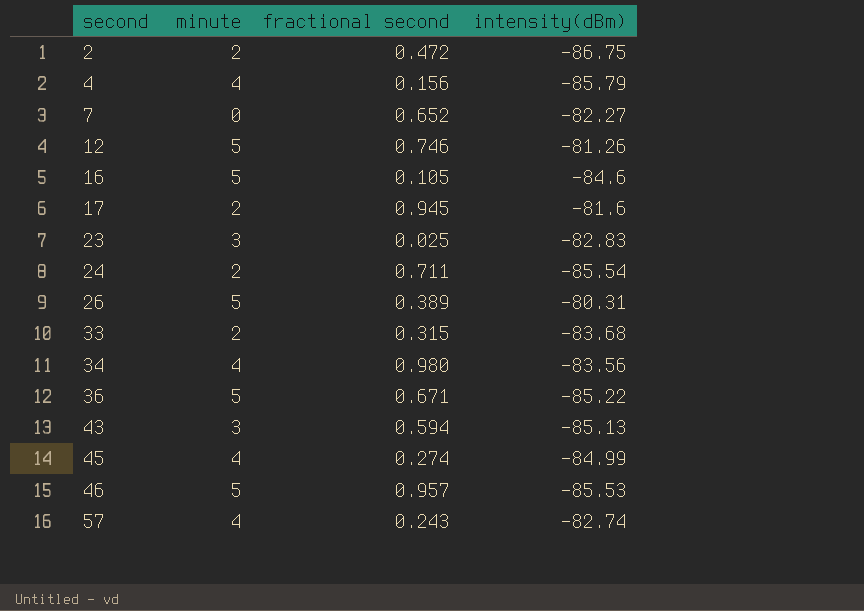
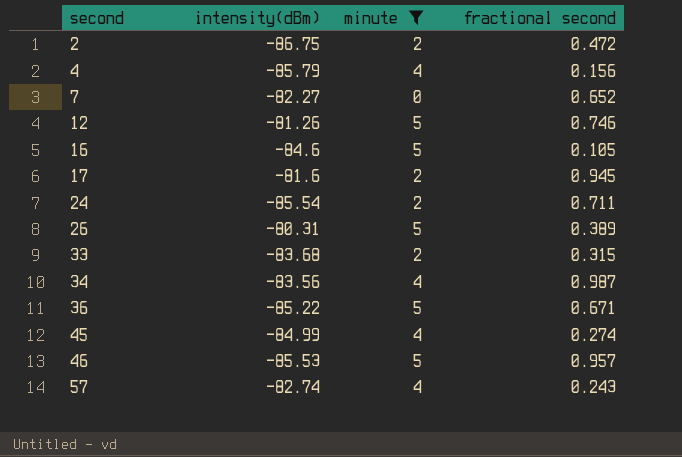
filter: none -> minute != 3
column intensity(dBm) | position: 4 -> 2
34 | fractional second: 0.980 -> 0.987

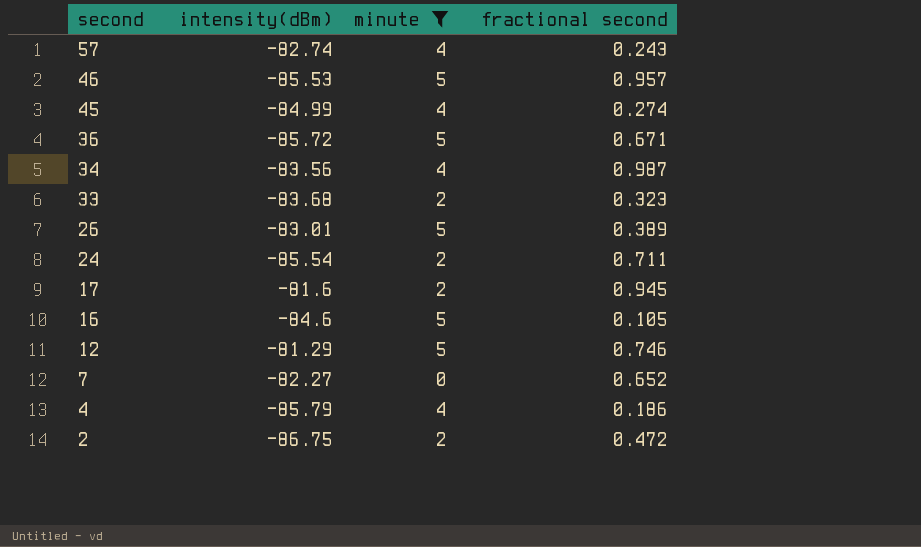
row order: second ascending -> second descending
36 | intensity(dBm): -85.22 -> -85.72
33 | fractional second: 0.315 -> 0.323
26 | intensity(dBm): -80.31 -> -83.01
12 | intensity(dBm): -81.26 -> -81.29
4 | fractional second: 0.156 -> 0.186

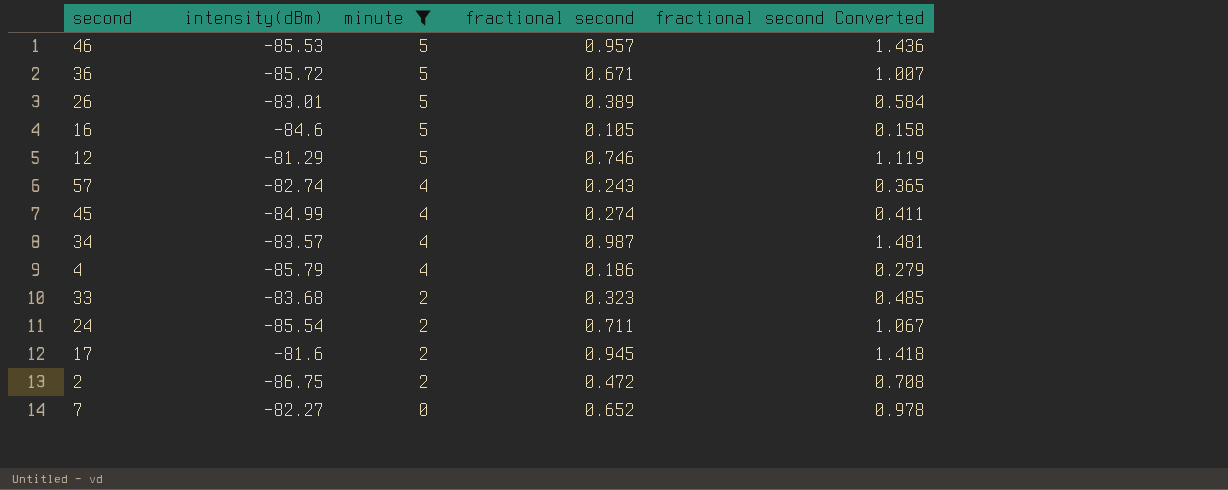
row order: second descending -> minute descending
column fractional second Converted | formula: none -> [fractional second] * 1.5
34 | intensity(dBm): -83.56 -> -83.57

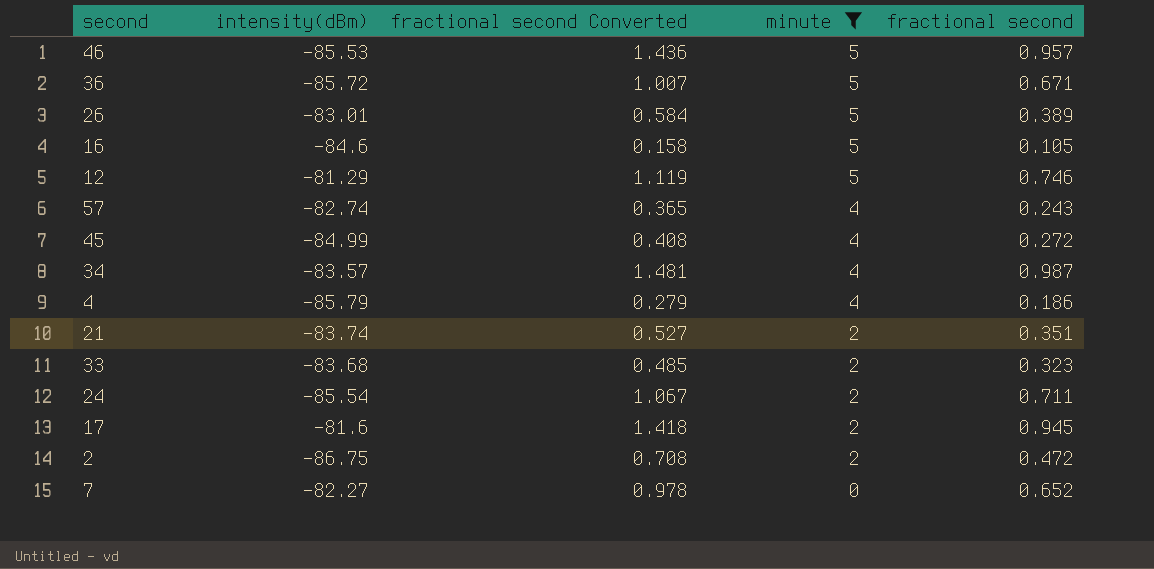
column fractional second Converted | position: 5 -> 3
45 | fractional second Converted: 0.411 -> 0.408
45 | fractional second: 0.274 -> 0.272
row 21: none -> -83.74 | 0.527 | 2 | 0.351

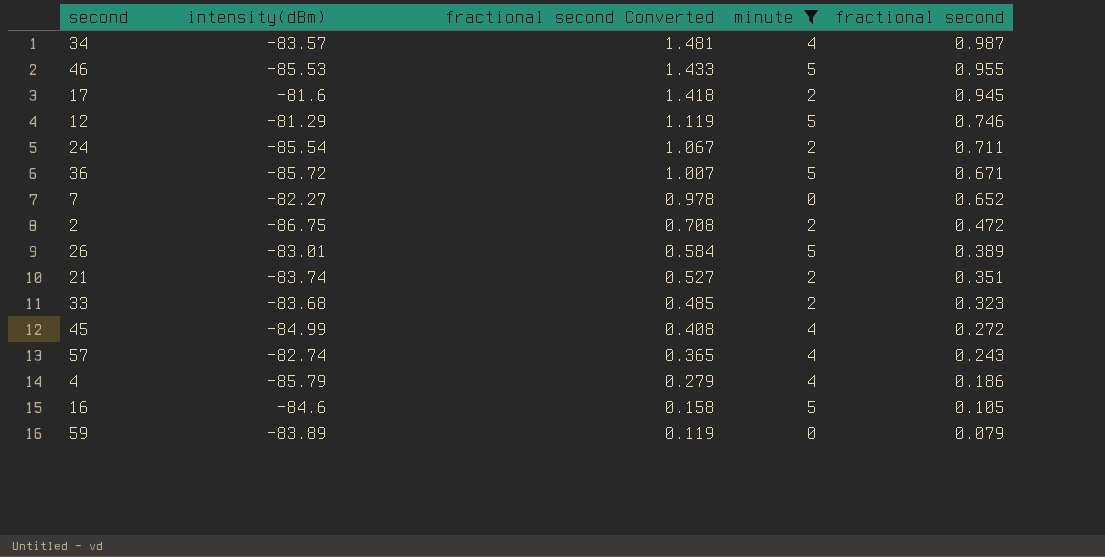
row order: minute descending -> fractional second Converted descending
46 | fractional second Converted: 1.436 -> 1.433
46 | fractional second: 0.957 -> 0.955
row 59: none -> -83.89 | 0.119 | 0 | 0.079

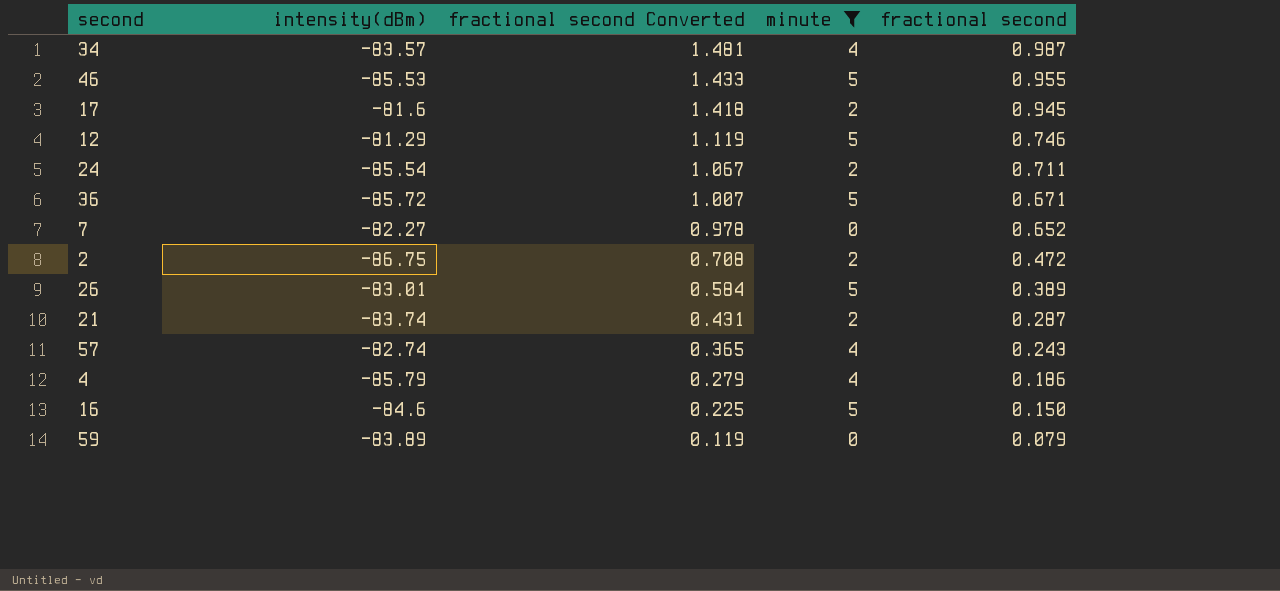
row 33: -83.68 | 0.485 | 2 | 0.323 -> none
row 45: -84.99 | 0.408 | 4 | 0.272 -> none
21 | fractional second Converted: 0.527 -> 0.431
21 | fractional second: 0.351 -> 0.287
16 | fractional second Converted: 0.158 -> 0.225
16 | fractional second: 0.105 -> 0.150

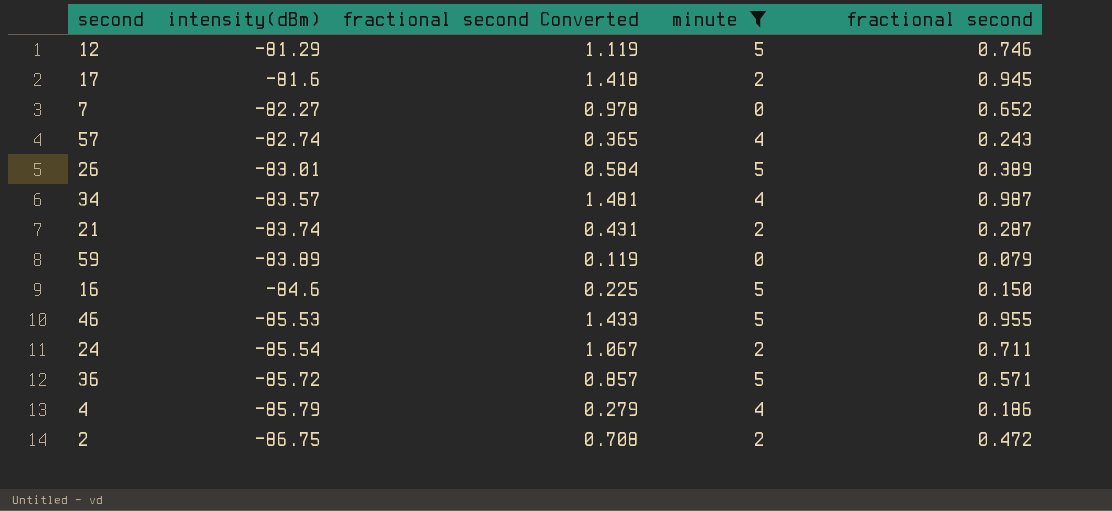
row order: fractional second Converted descending -> intensity(dBm) descending
36 | fractional second Converted: 1.007 -> 0.857
36 | fractional second: 0.671 -> 0.571

